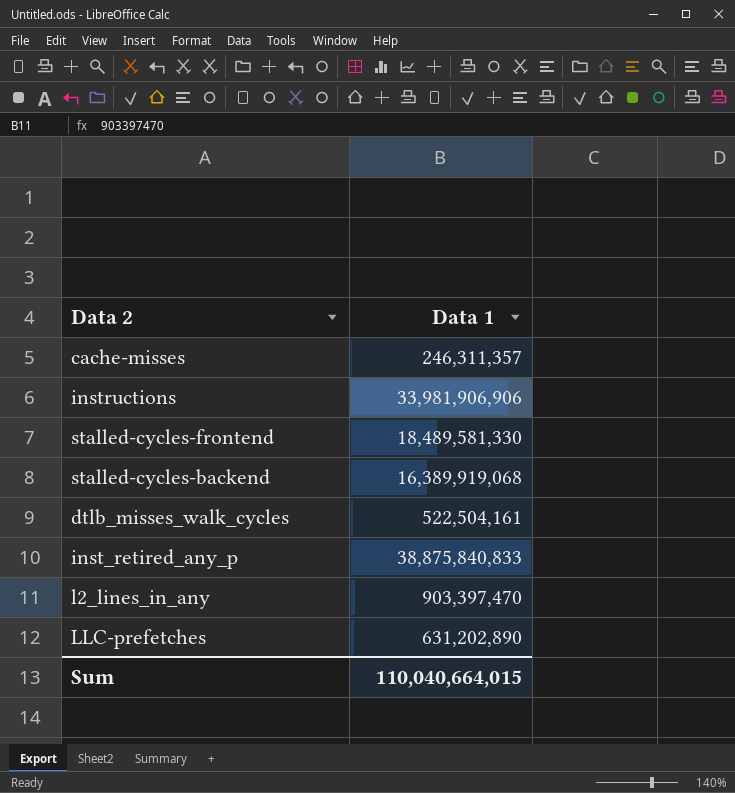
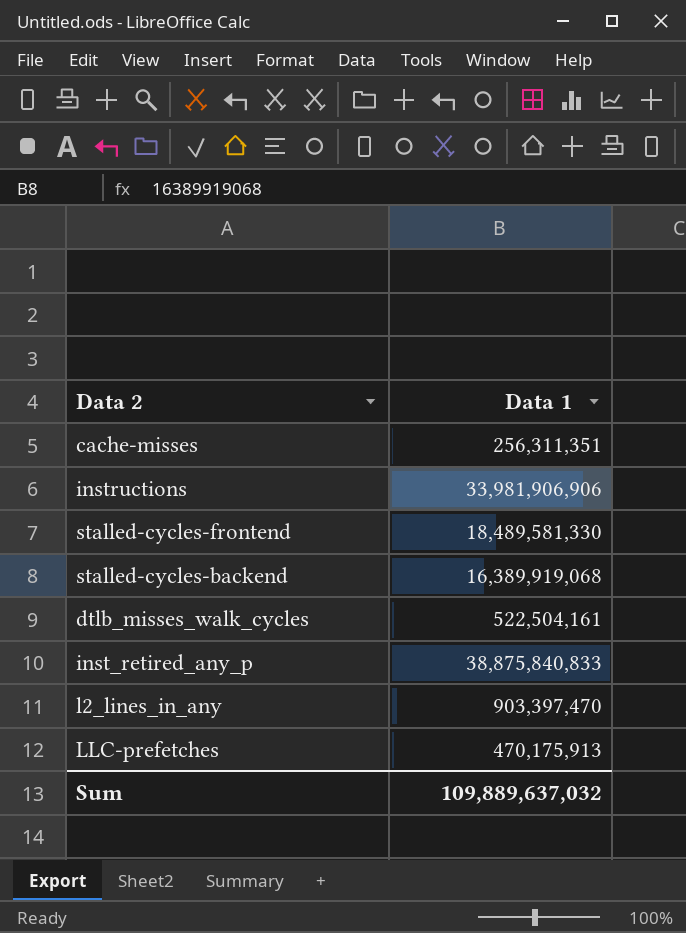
cache-misses | Data 1: 246,311,357 -> 256,311,351
LLC-prefetches | Data 1: 631,202,890 -> 470,175,913
Sum | Data 1: 110,040,664,015 -> 109,889,637,032

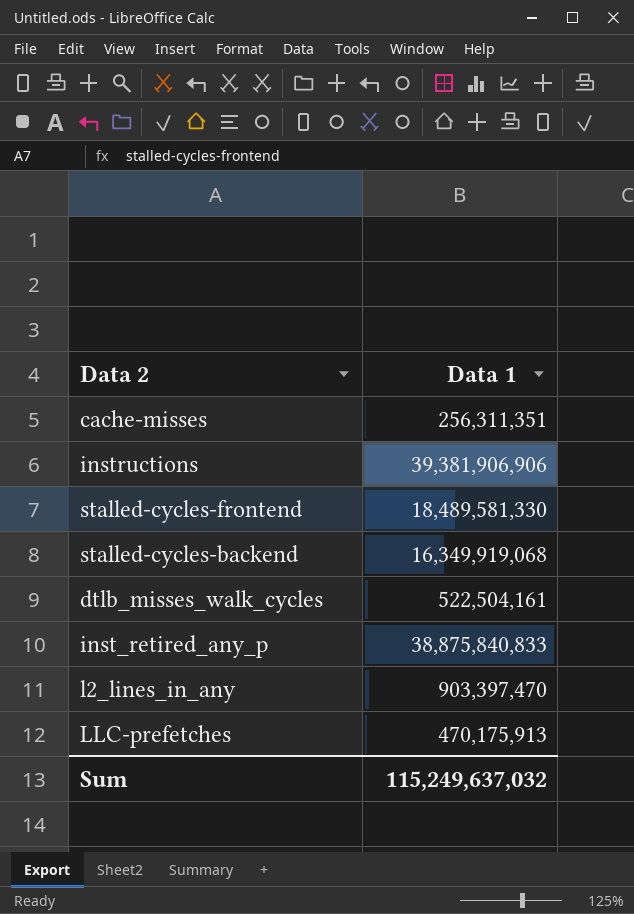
instructions | Data 1: 33,981,906,906 -> 39,381,906,906
stalled-cycles-backend | Data 1: 16,389,919,068 -> 16,349,919,068
Sum | Data 1: 109,889,637,032 -> 115,249,637,032

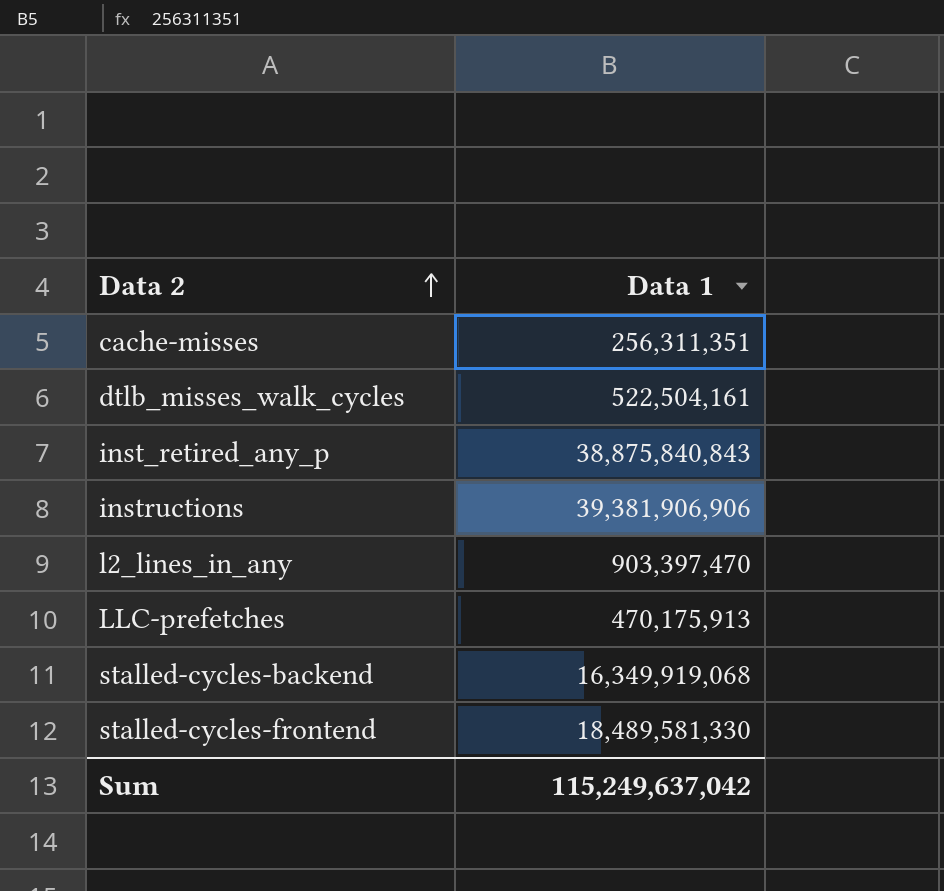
row order: none -> Data 2 ascending
inst_retired_any_p | Data 1: 38,875,840,833 -> 38,875,840,843
Sum | Data 1: 115,249,637,032 -> 115,249,637,042

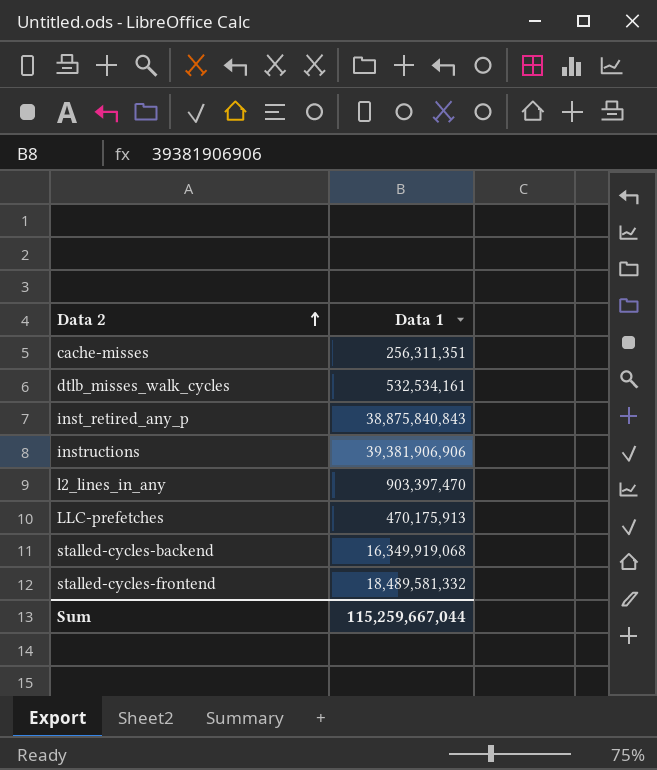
dtlb_misses_walk_cycles | Data 1: 522,504,161 -> 532,534,161
stalled-cycles-frontend | Data 1: 18,489,581,330 -> 18,489,581,332
Sum | Data 1: 115,249,637,042 -> 115,259,667,044

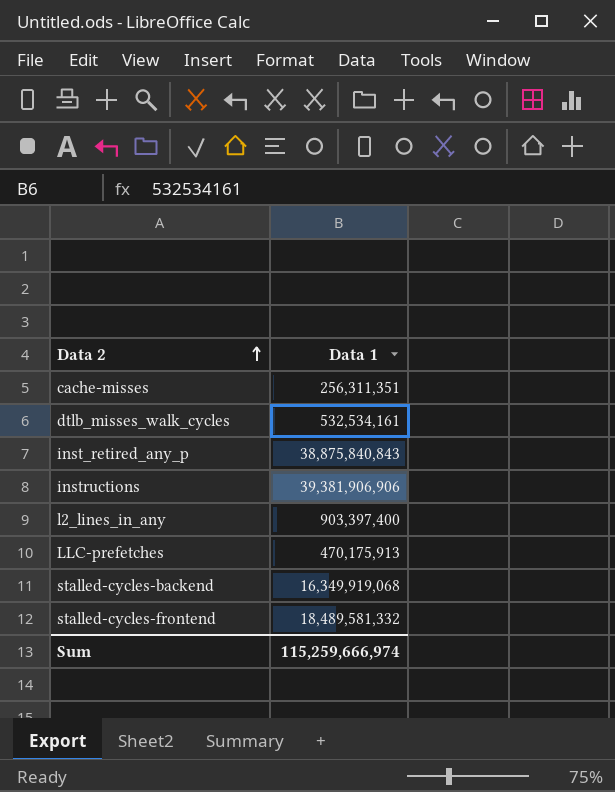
l2_lines_in_any | Data 1: 903,397,470 -> 903,397,400
Sum | Data 1: 115,259,667,044 -> 115,259,666,974

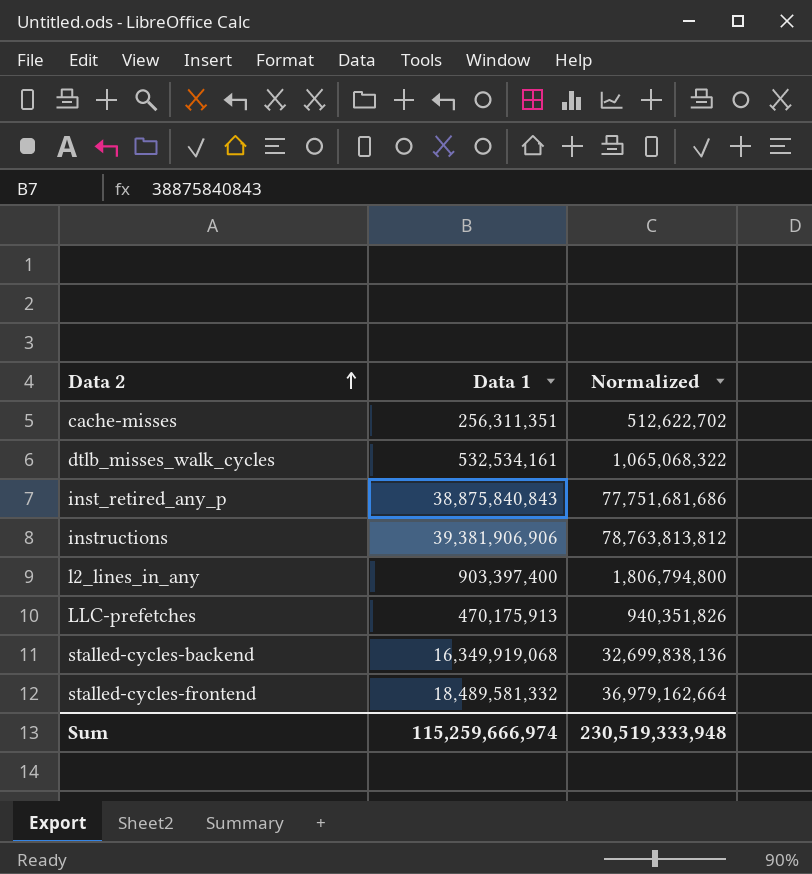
column Normalized | formula: none -> [Data 1] * 2

